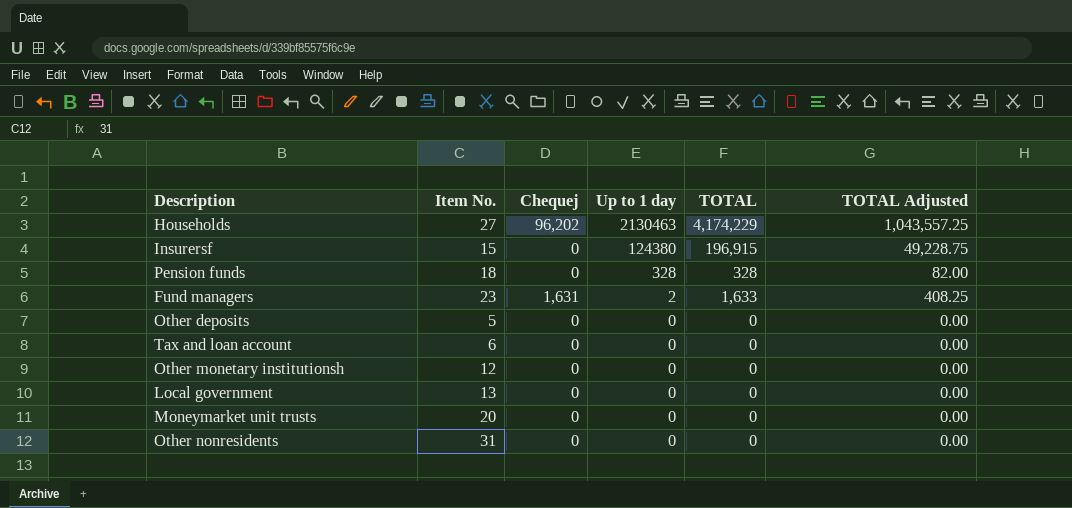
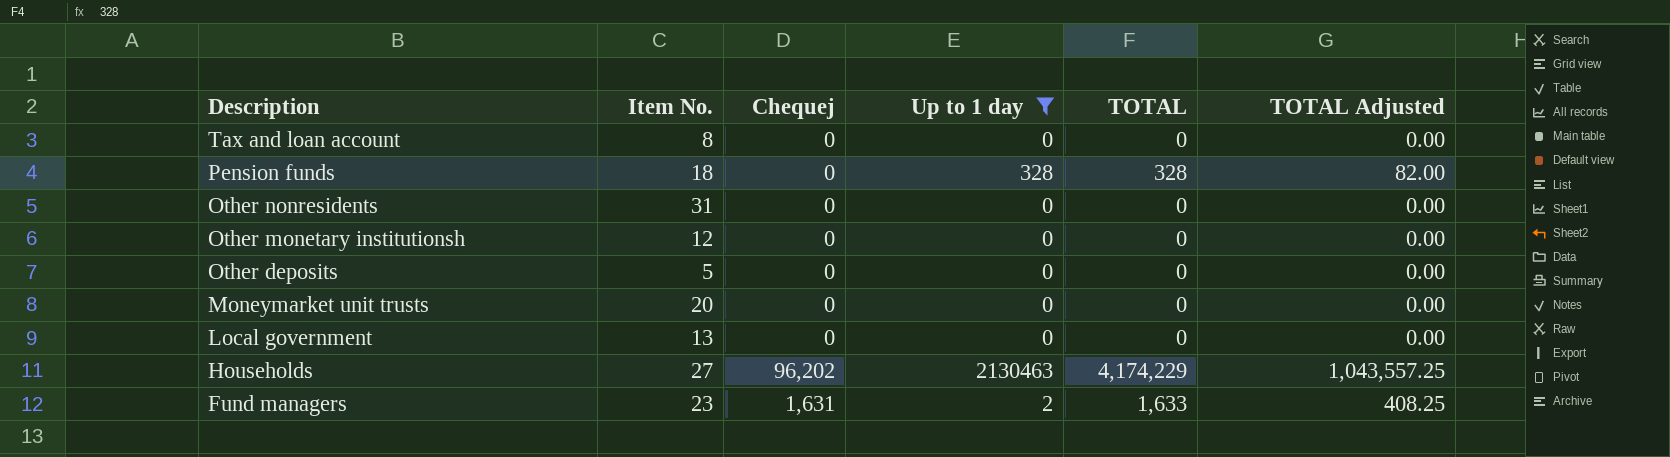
filter: none -> Up to 1 day != 124380
row order: Up to 1 day descending -> Description descending
Tax and loan account | Item No.: 6 -> 8

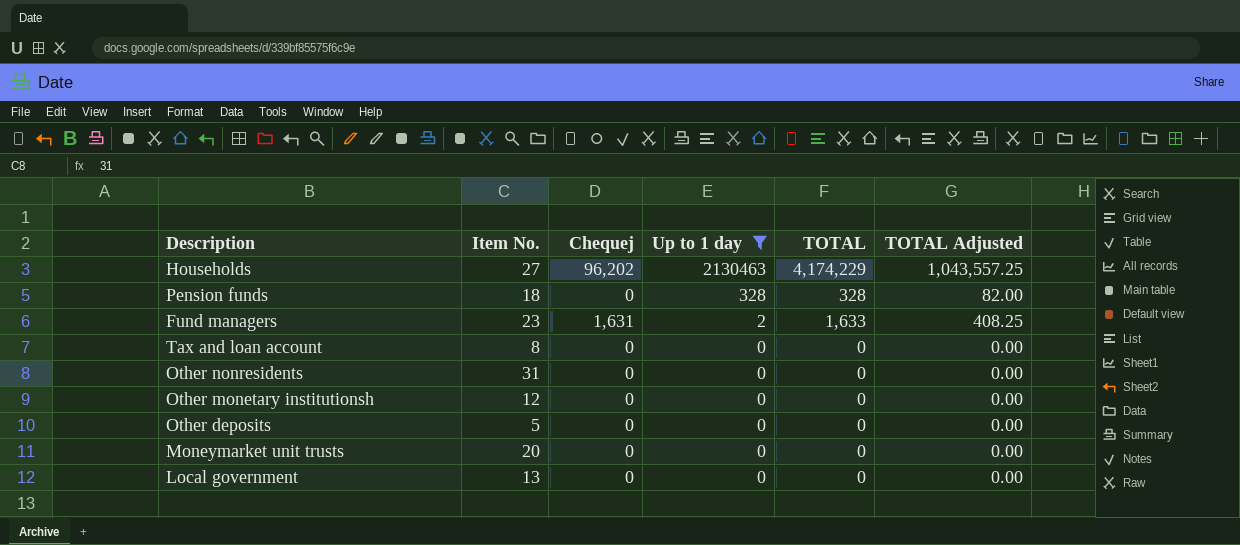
row order: Description descending -> Up to 1 day descending

